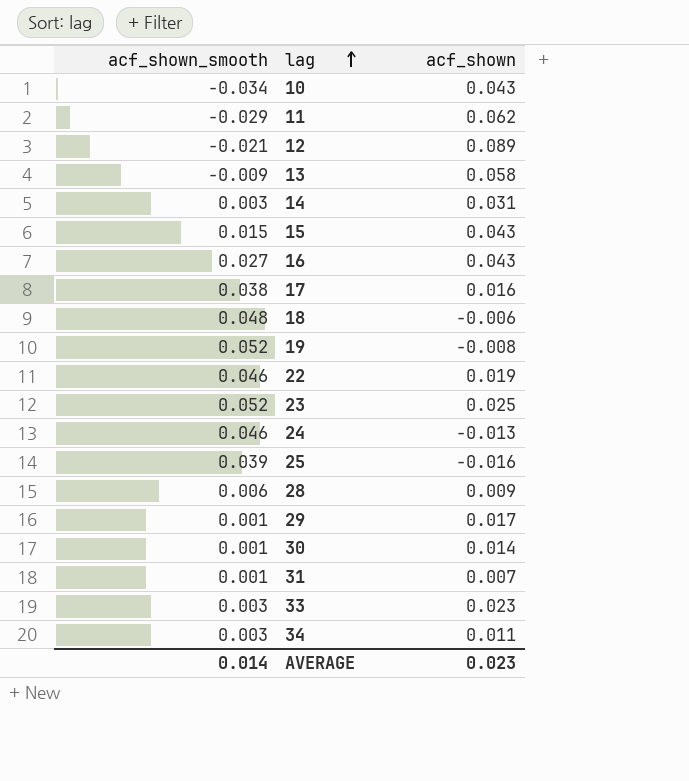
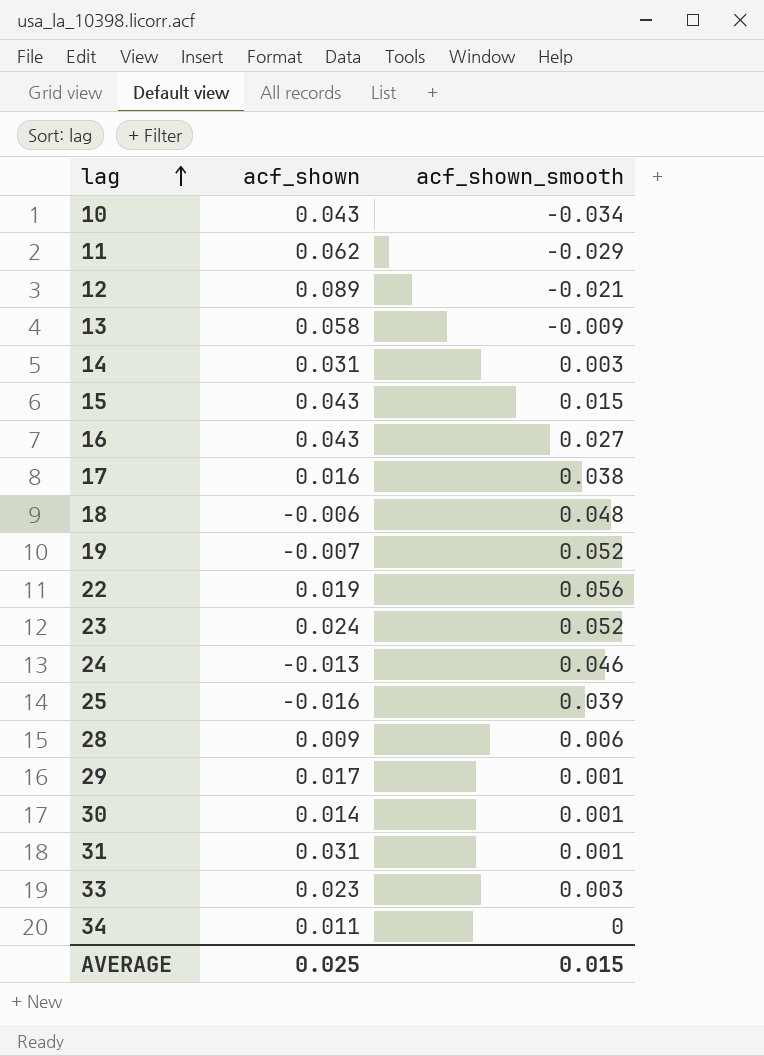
column acf_shown_smooth | position: 1 -> 3
19 | acf_shown: -0.008 -> -0.007
22 | acf_shown_smooth: 0.046 -> 0.056
23 | acf_shown: 0.025 -> 0.024
31 | acf_shown: 0.007 -> 0.031
34 | acf_shown_smooth: 0.003 -> 0
AVERAGE | acf_shown: 0.023 -> 0.025
AVERAGE | acf_shown_smooth: 0.014 -> 0.015

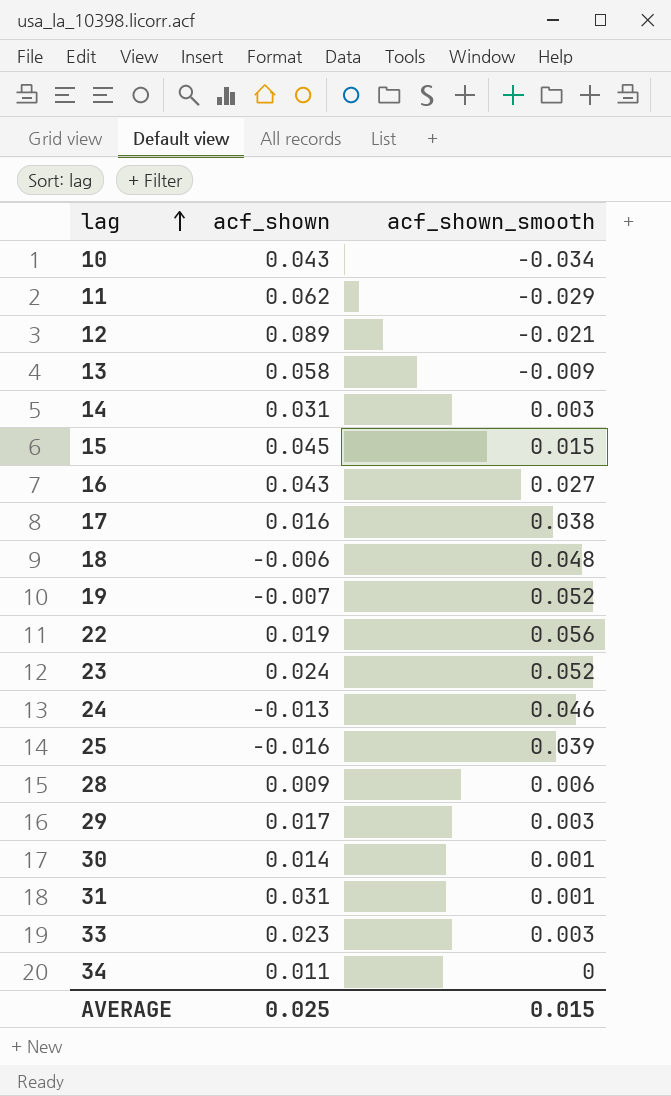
15 | acf_shown: 0.043 -> 0.045
29 | acf_shown_smooth: 0.001 -> 0.003

